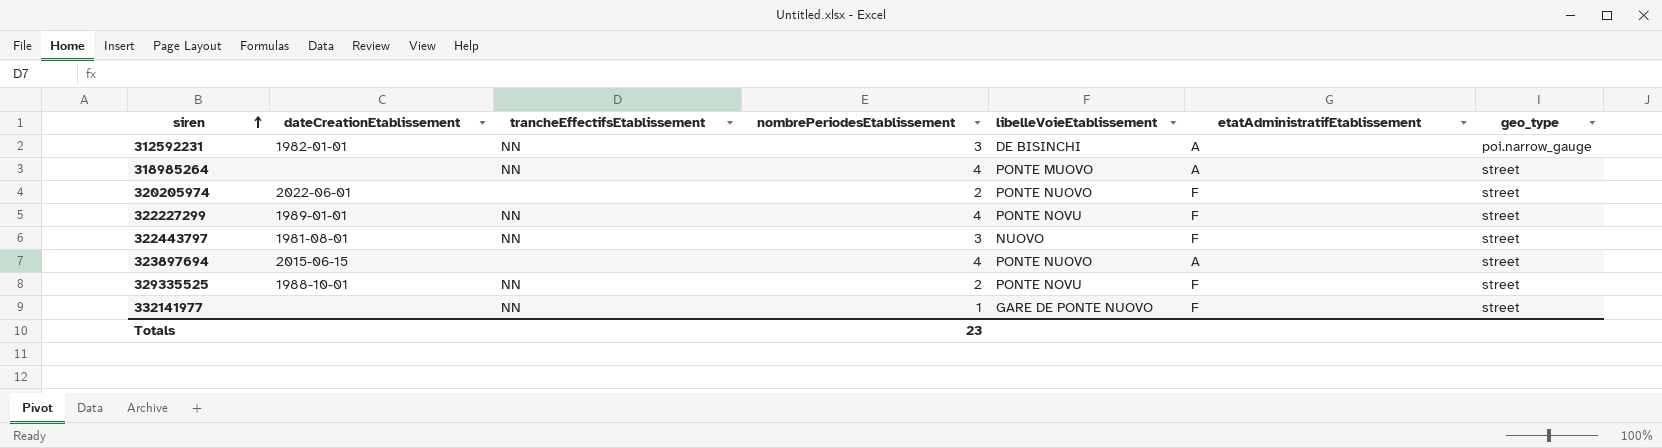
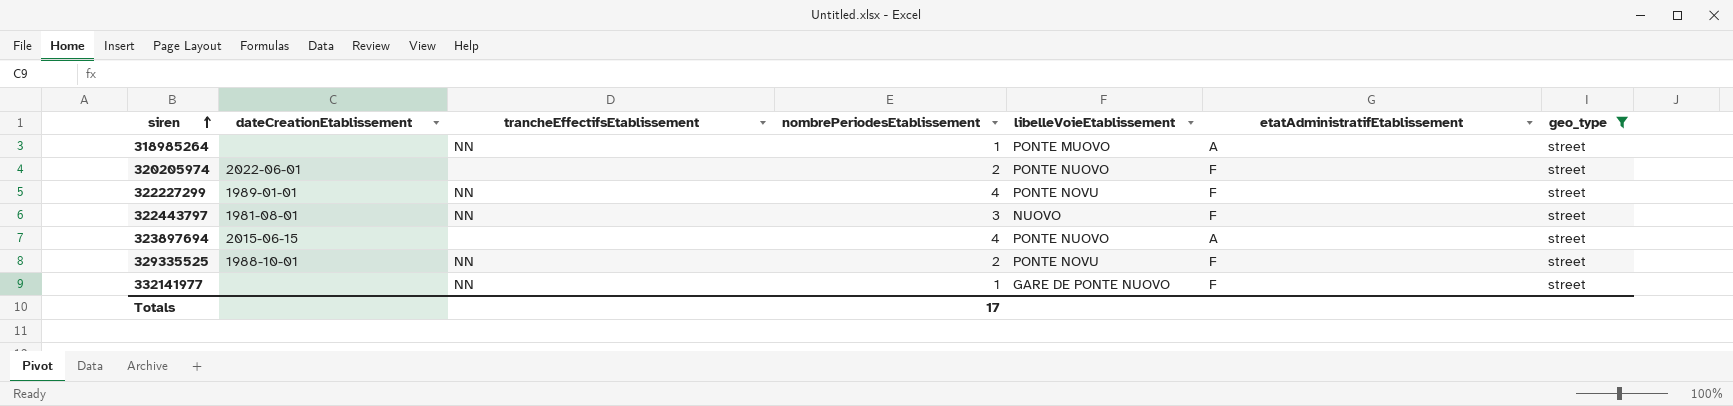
filter: none -> geo_type = street
318985264 | nombrePeriodesEtablissement: 4 -> 1
Totals | nombrePeriodesEtablissement: 23 -> 17

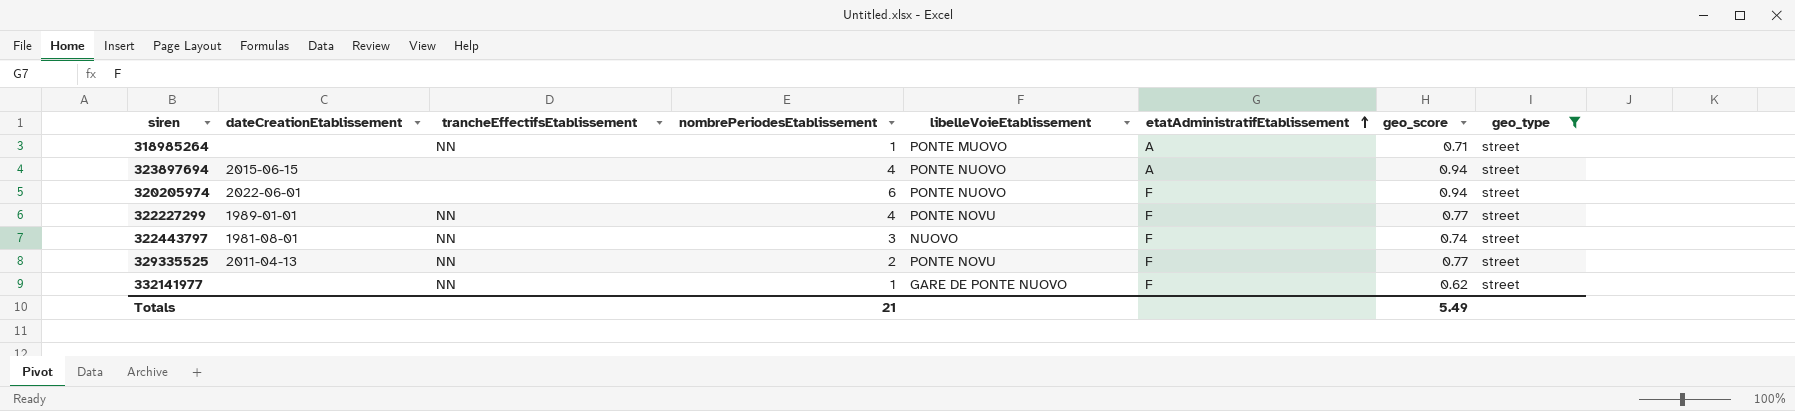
row order: siren ascending -> etatAdministratifEtablissement ascending
column geo_score | position: none -> 7
320205974 | nombrePeriodesEtablissement: 2 -> 6
329335525 | dateCreationEtablissement: 1988-10-01 -> 2011-04-13
Totals | nombrePeriodesEtablissement: 17 -> 21

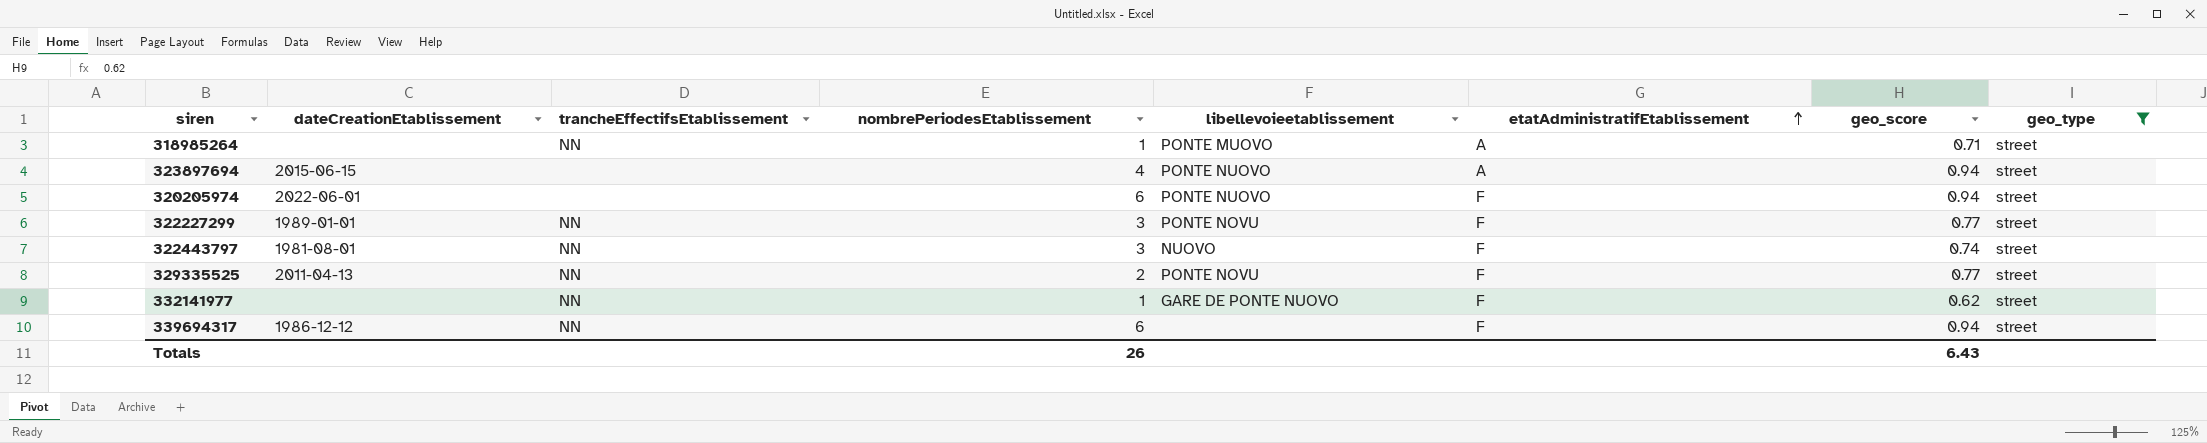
column name: libelleVoieEtablissement -> libellevoieetablissement
322227299 | nombrePeriodesEtablissement: 4 -> 3
row 339694317: none -> 1986-12-12 | NN | 6 | none | F | 0.94 | street
Totals | nombrePeriodesEtablissement: 21 -> 26
Totals | geo_score: 5.49 -> 6.43

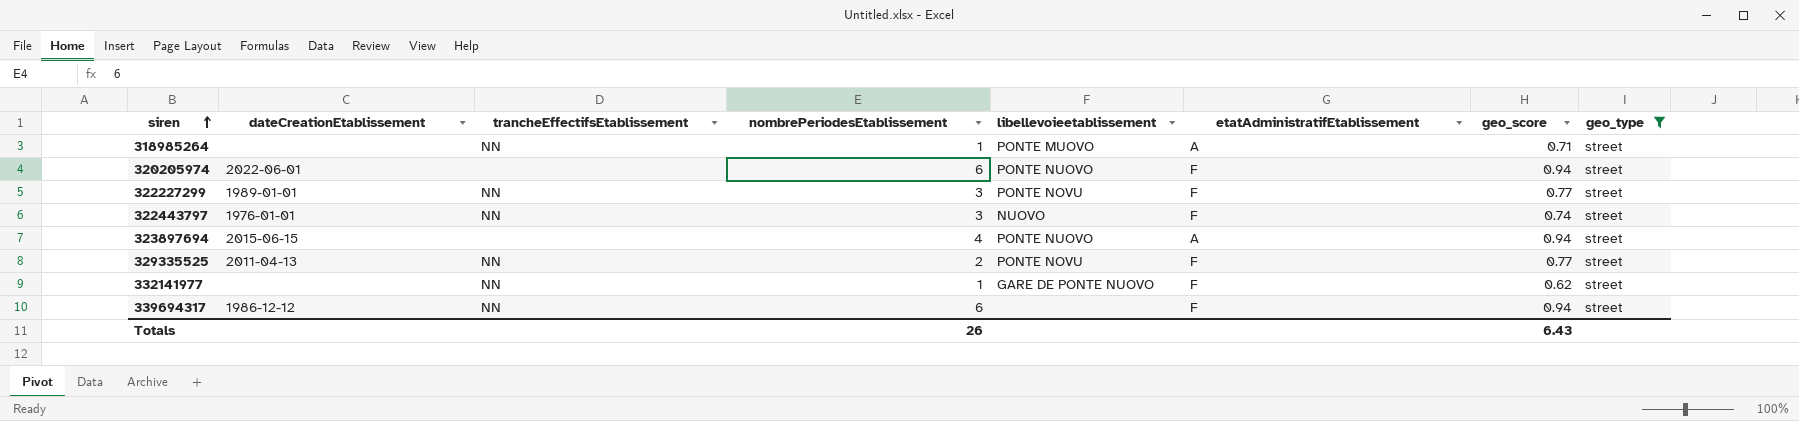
row order: etatAdministratifEtablissement ascending -> siren ascending
322443797 | dateCreationEtablissement: 1981-08-01 -> 1976-01-01

